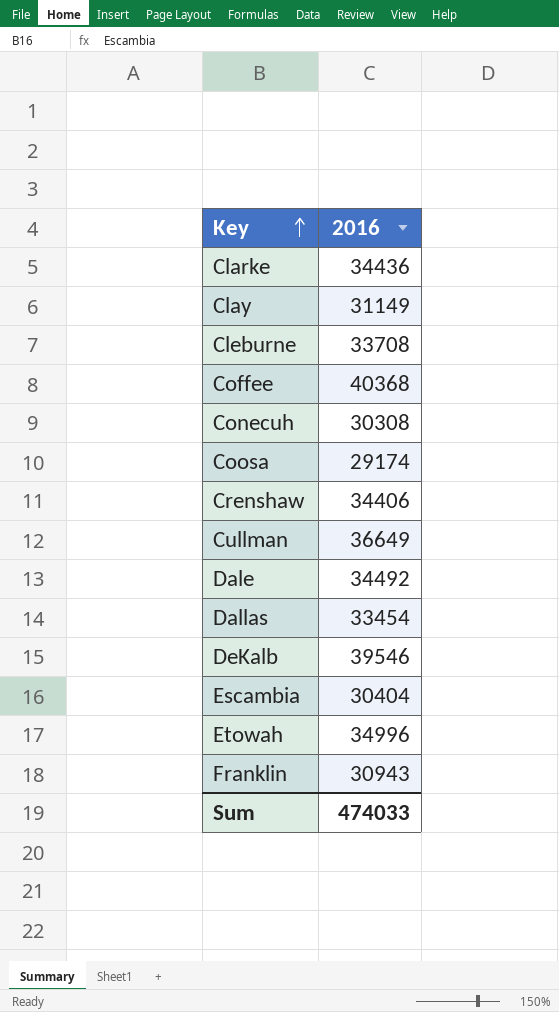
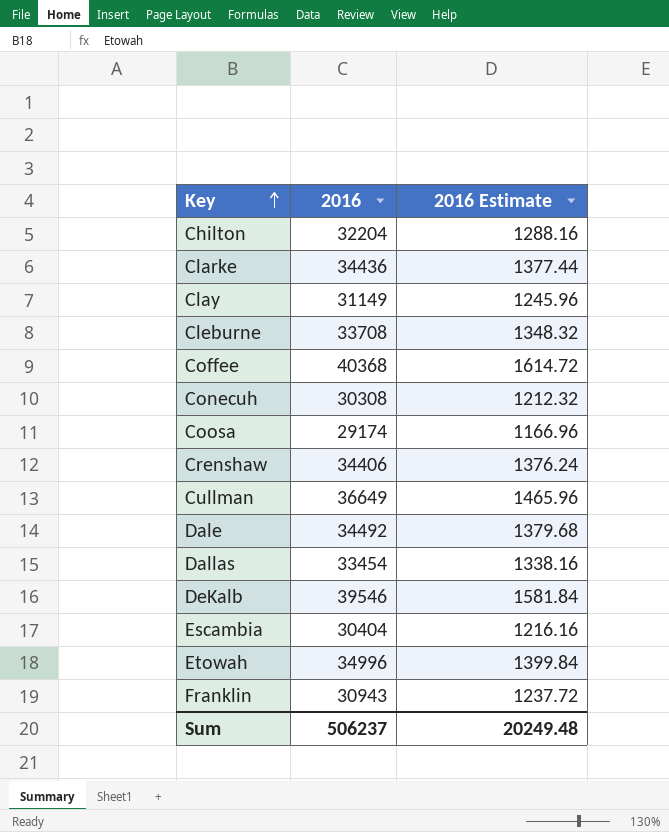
column 2016 Estimate | formula: none -> [2016] * 0.04
row Chilton: none -> 32204 | 1288.16
Sum | 2016: 474033 -> 506237

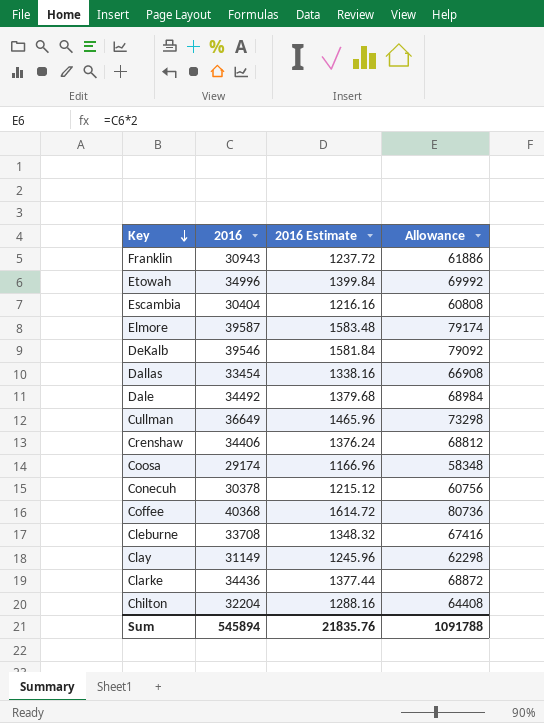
row order: Key ascending -> Key descending
column Allowance | formula: none -> [2016] * 2
row Elmore: none -> 39587 | 1583.48 | 79174
Conecuh | 2016: 30308 -> 30378
Conecuh | 2016 Estimate: 1212.32 -> 1215.12
Sum | 2016: 506237 -> 545894
Sum | 2016 Estimate: 20249.48 -> 21835.76

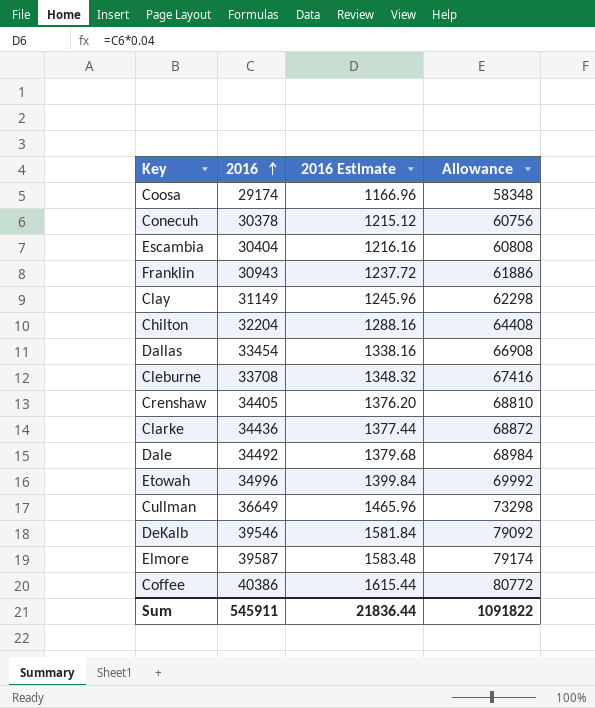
row order: Key descending -> 2016 ascending
Crenshaw | 2016: 34406 -> 34405
Crenshaw | 2016 Estimate: 1376.24 -> 1376.20
Crenshaw | Allowance: 68812 -> 68810
Coffee | 2016: 40368 -> 40386
Coffee | 2016 Estimate: 1614.72 -> 1615.44
Coffee | Allowance: 80736 -> 80772
Sum | 2016: 545894 -> 545911
Sum | 2016 Estimate: 21835.76 -> 21836.44
Sum | Allowance: 1091788 -> 1091822

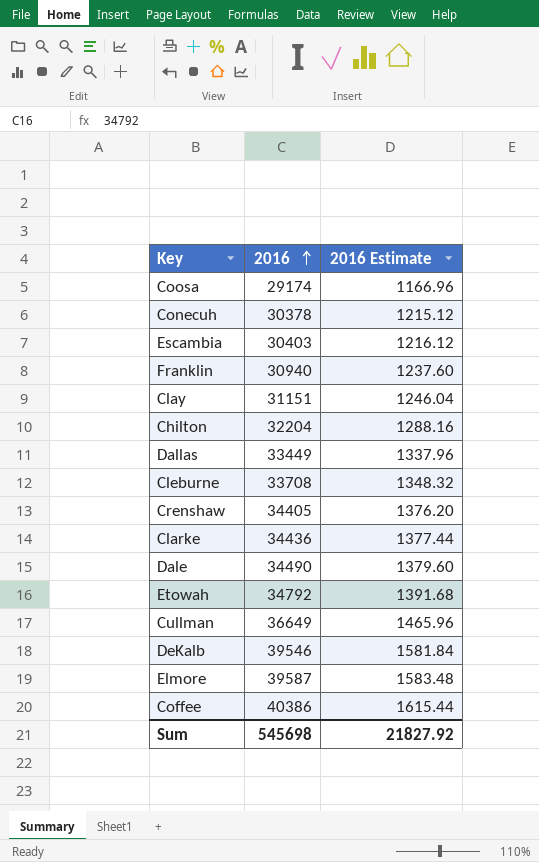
column Allowance | formula: [2016] * 2 -> none
Escambia | 2016: 30404 -> 30403
Escambia | 2016 Estimate: 1216.16 -> 1216.12
Franklin | 2016: 30943 -> 30940
Franklin | 2016 Estimate: 1237.72 -> 1237.60
Clay | 2016: 31149 -> 31151
Clay | 2016 Estimate: 1245.96 -> 1246.04
Dallas | 2016: 33454 -> 33449
Dallas | 2016 Estimate: 1338.16 -> 1337.96
Dale | 2016: 34492 -> 34490
Dale | 2016 Estimate: 1379.68 -> 1379.60
Etowah | 2016: 34996 -> 34792
Etowah | 2016 Estimate: 1399.84 -> 1391.68
Sum | 2016: 545911 -> 545698
Sum | 2016 Estimate: 21836.44 -> 21827.92

